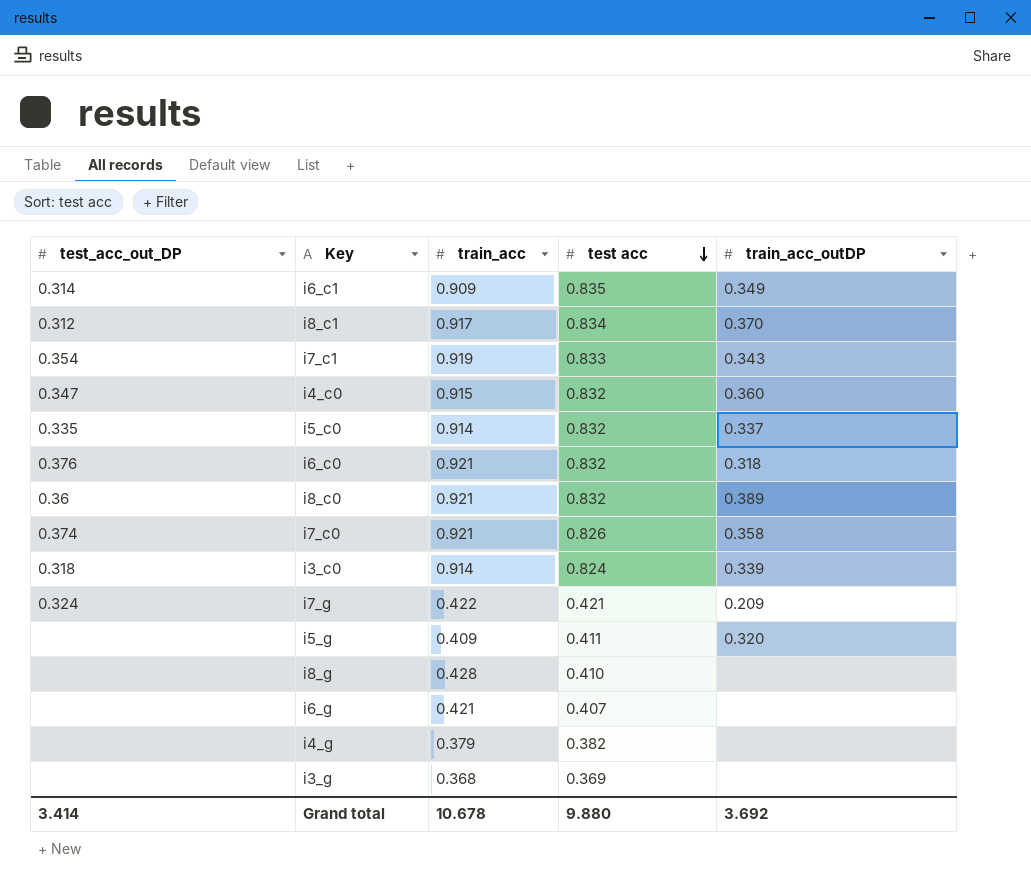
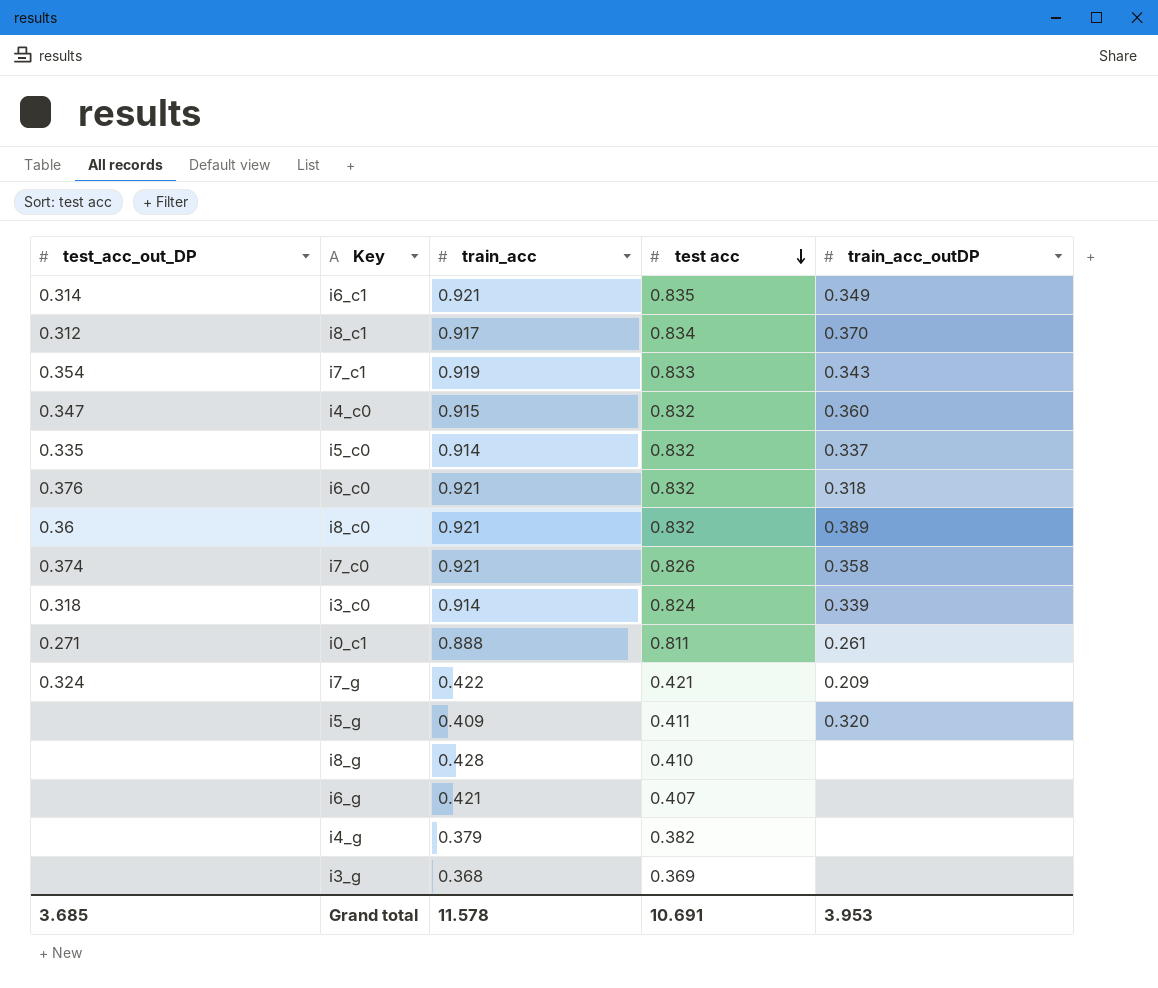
i6_c1 | train_acc: 0.909 -> 0.921
row i0_c1: none -> 0.271 | 0.888 | 0.811 | 0.261
Grand total | test_acc_out_DP: 3.414 -> 3.685
Grand total | train_acc: 10.678 -> 11.578
Grand total | test acc: 9.880 -> 10.691
Grand total | train_acc_outDP: 3.692 -> 3.953

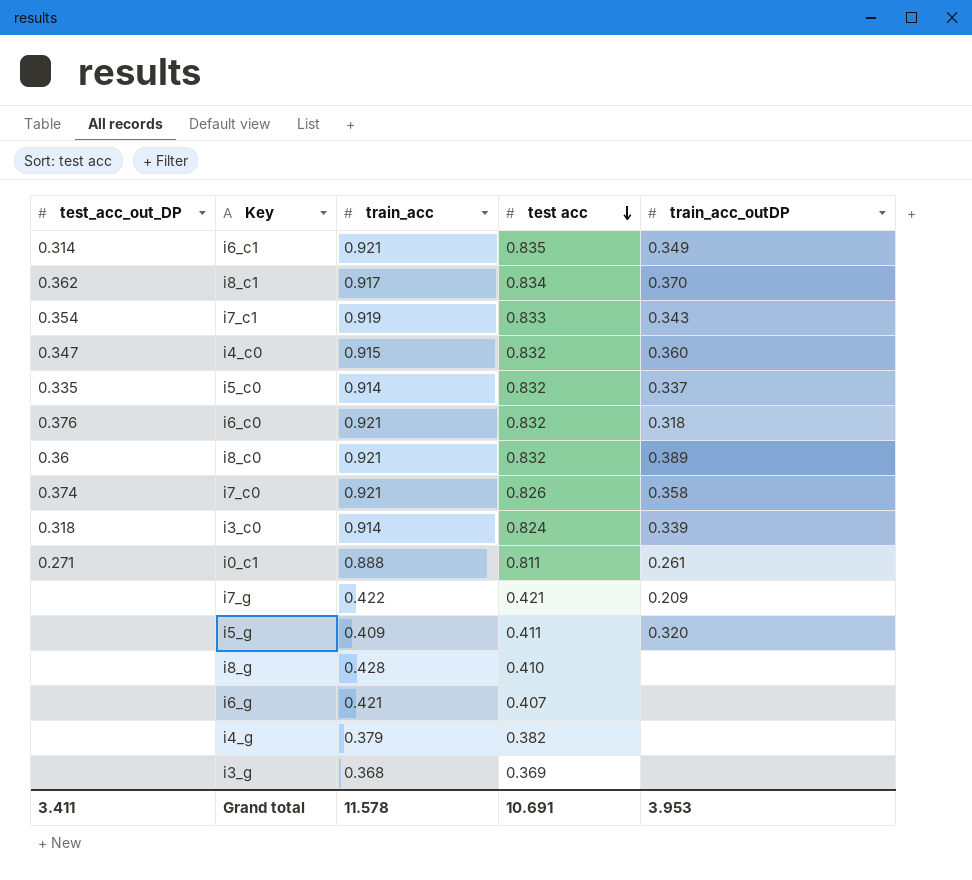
i8_c1 | test_acc_out_DP: 0.312 -> 0.362
i7_g | test_acc_out_DP: 0.324 -> none
Grand total | test_acc_out_DP: 3.685 -> 3.411

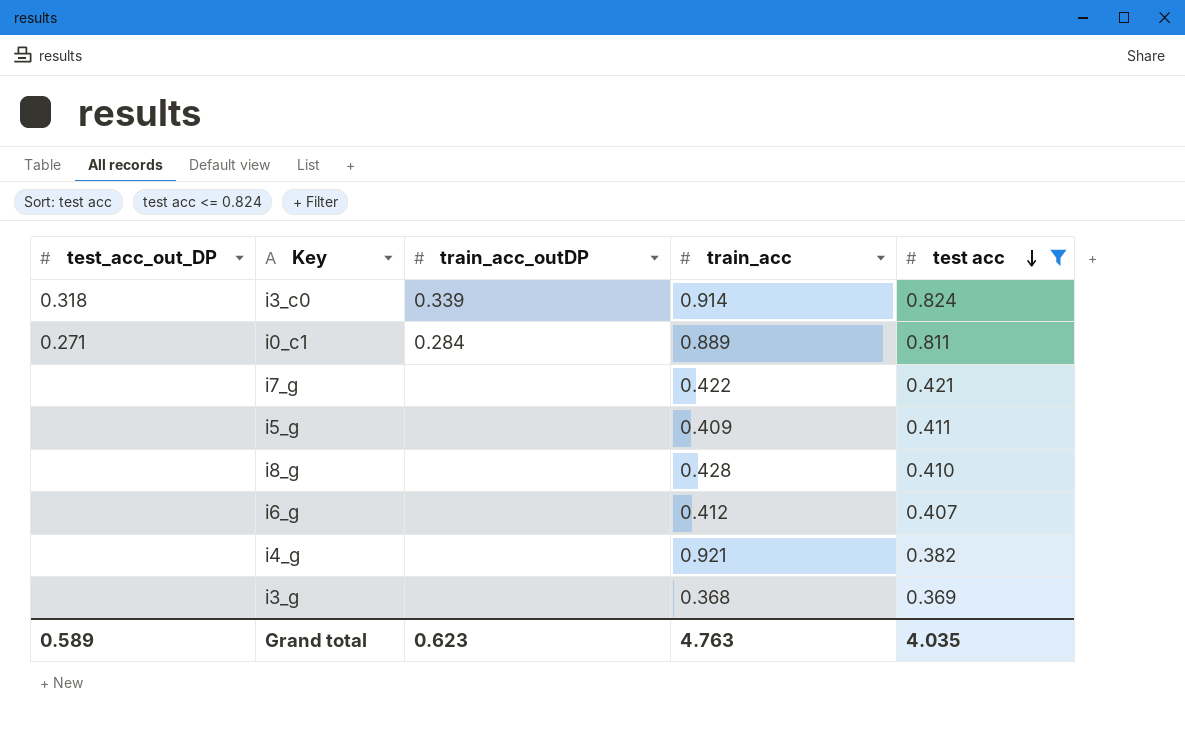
filter: none -> test acc <= 0.824
column train_acc_outDP | position: 5 -> 3
i0_c1 | train_acc_outDP: 0.261 -> 0.284
i0_c1 | train_acc: 0.888 -> 0.889
i7_g | train_acc_outDP: 0.209 -> none
i5_g | train_acc_outDP: 0.320 -> none
i6_g | train_acc: 0.421 -> 0.412
i4_g | train_acc: 0.379 -> 0.921
Grand total | test_acc_out_DP: 3.411 -> 0.589
Grand total | train_acc_outDP: 3.953 -> 0.623
Grand total | train_acc: 11.578 -> 4.763
Grand total | test acc: 10.691 -> 4.035

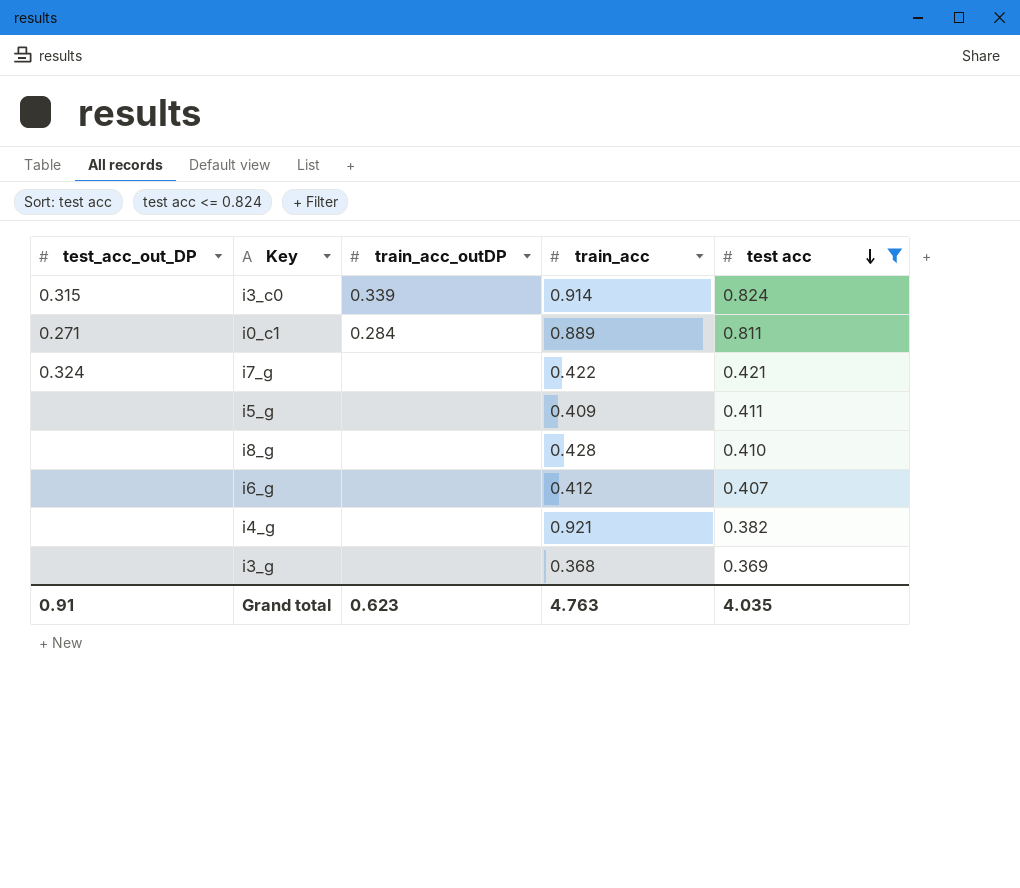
i3_c0 | test_acc_out_DP: 0.318 -> 0.315
i7_g | test_acc_out_DP: none -> 0.324
Grand total | test_acc_out_DP: 0.589 -> 0.91

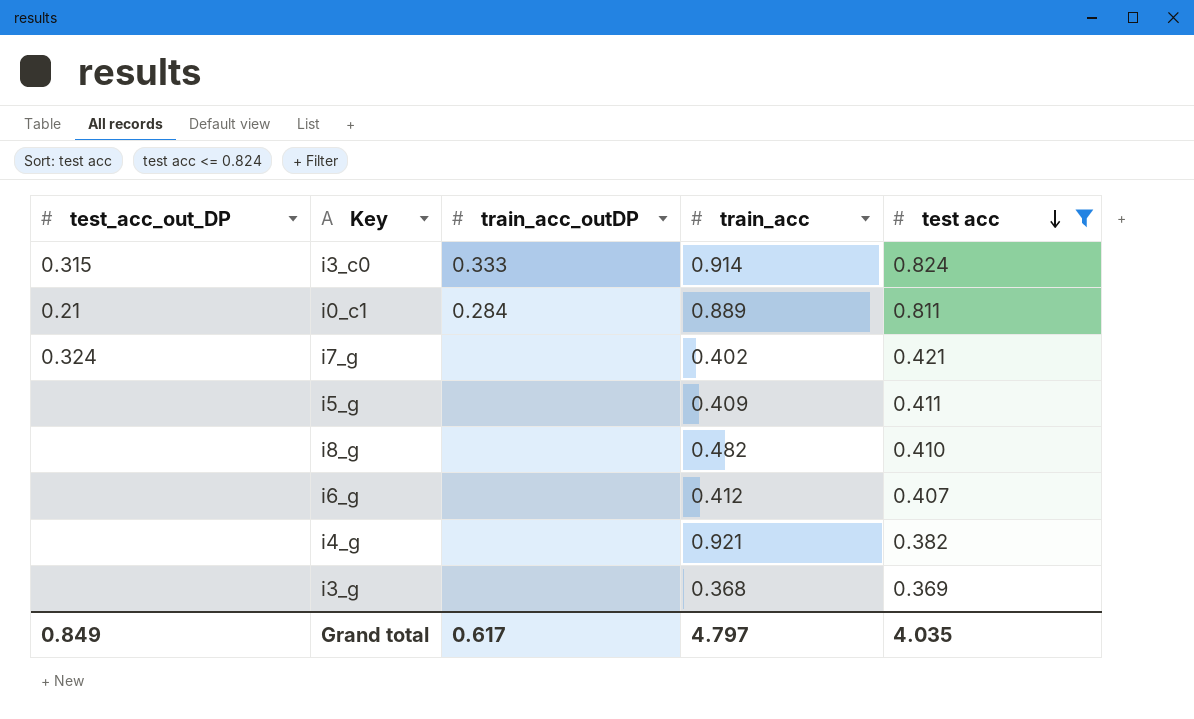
i3_c0 | train_acc_outDP: 0.339 -> 0.333
i0_c1 | test_acc_out_DP: 0.271 -> 0.21
i7_g | train_acc: 0.422 -> 0.402
i8_g | train_acc: 0.428 -> 0.482
Grand total | test_acc_out_DP: 0.91 -> 0.849
Grand total | train_acc_outDP: 0.623 -> 0.617
Grand total | train_acc: 4.763 -> 4.797

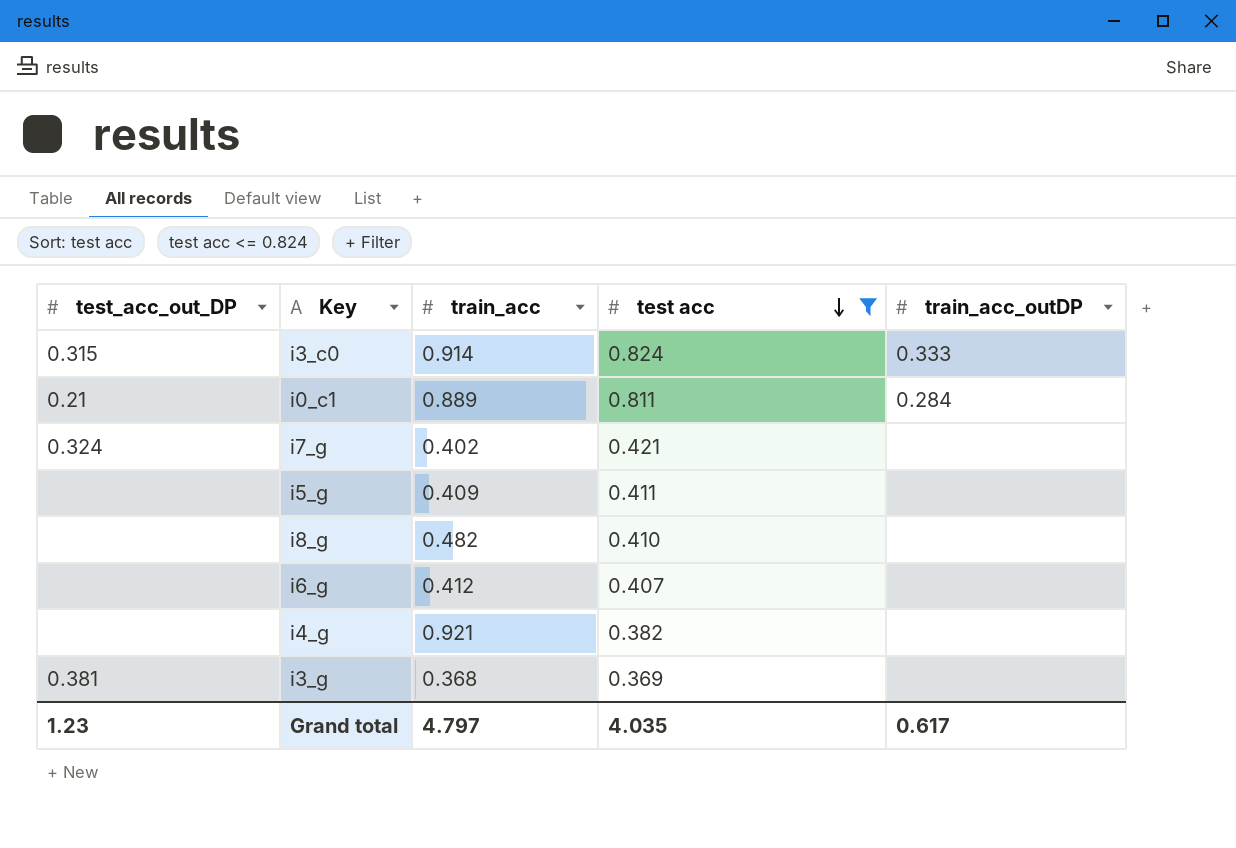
column train_acc_outDP | position: 3 -> 5
i3_g | test_acc_out_DP: none -> 0.381
Grand total | test_acc_out_DP: 0.849 -> 1.23

